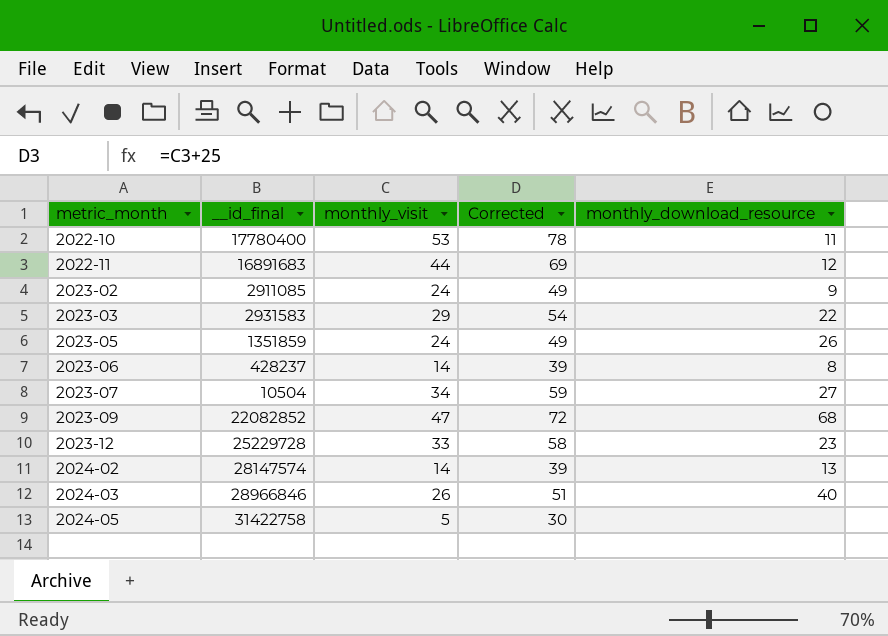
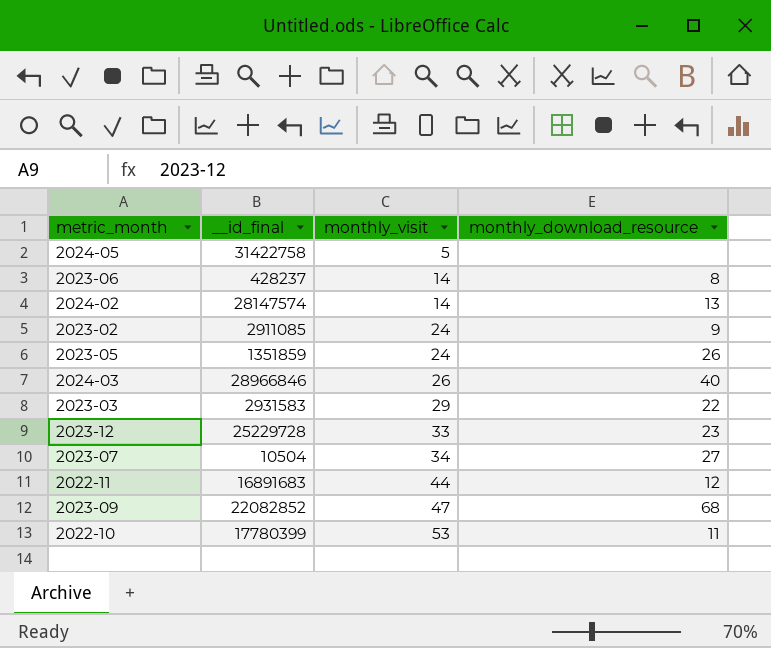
row order: metric_month ascending -> monthly_visit ascending
column Corrected | formula: [monthly_visit] + 25 -> none
2022-10 | __id_final: 17780400 -> 17780399

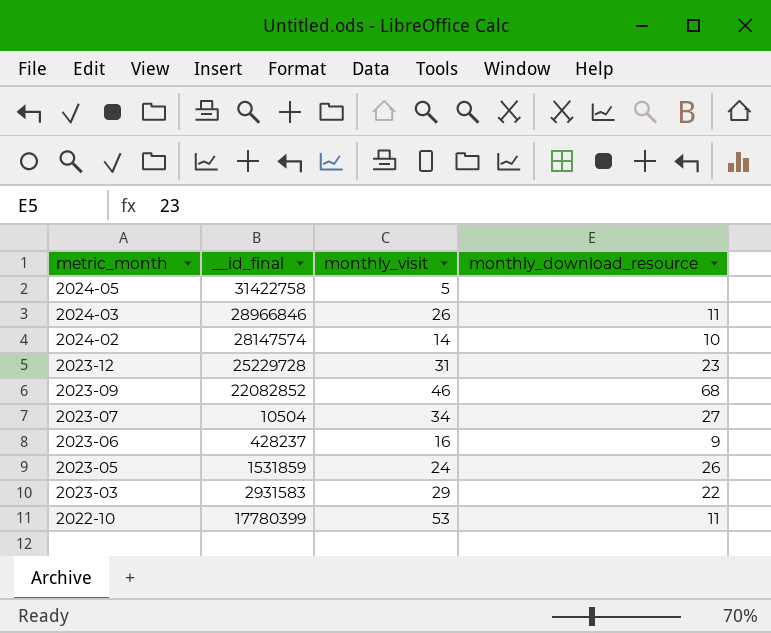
row order: monthly_visit ascending -> metric_month descending
row 2023-02: 2911085 | 24 | 9 -> none
row 2022-11: 16891683 | 44 | 12 -> none
2024-03 | monthly_download_resource: 40 -> 11
2024-02 | monthly_download_resource: 13 -> 10
2023-12 | monthly_visit: 33 -> 31
2023-09 | monthly_visit: 47 -> 46
2023-06 | monthly_visit: 14 -> 16
2023-06 | monthly_download_resource: 8 -> 9
2023-05 | __id_final: 1351859 -> 1531859

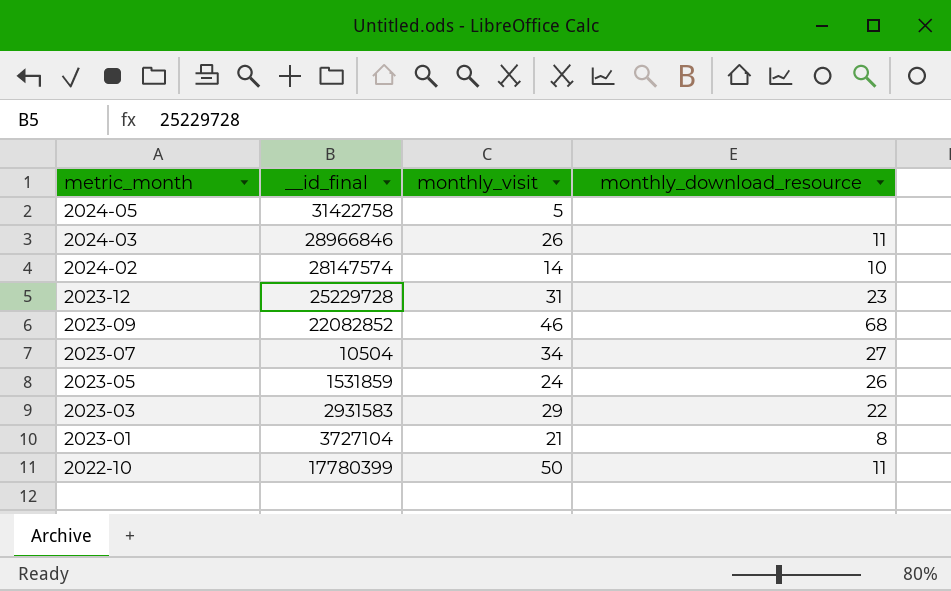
row 2023-06: 428237 | 16 | 9 -> none
row 2023-01: none -> 3727104 | 21 | 8
2022-10 | monthly_visit: 53 -> 50

